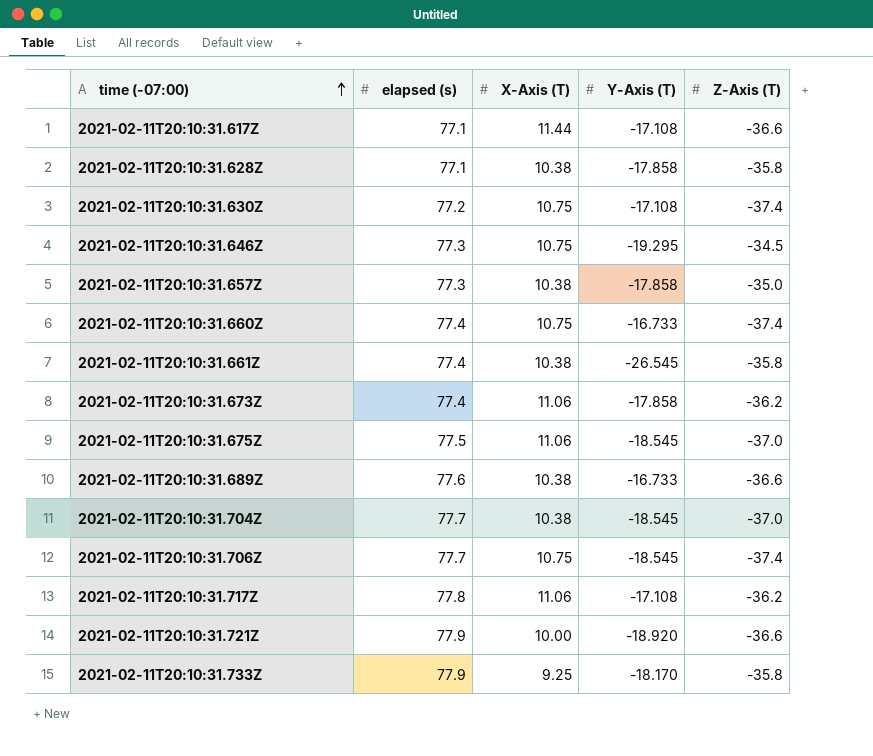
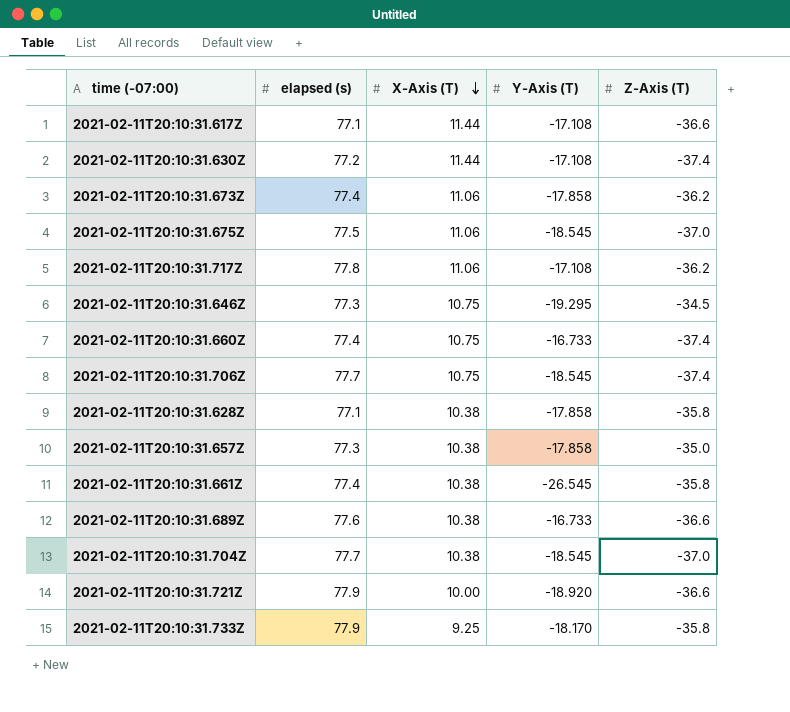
row order: time (-07:00) ascending -> X-Axis (T) descending
2021-02-11T20:10:31.630Z | X-Axis (T): 10.75 -> 11.44

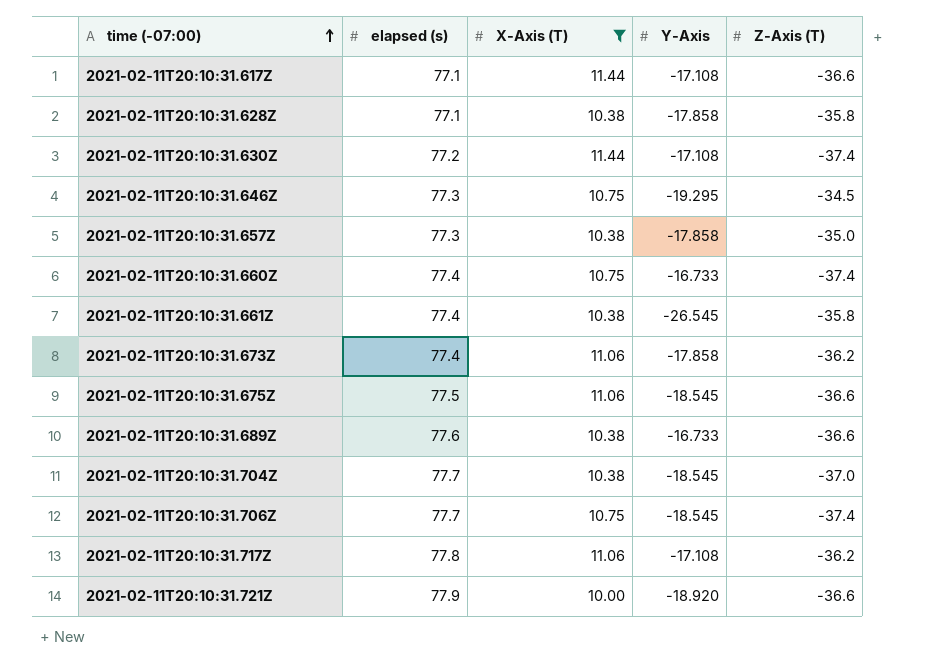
filter: none -> X-Axis (T) != 9.25
row order: X-Axis (T) descending -> time (-07:00) ascending
column name: Y-Axis (T) -> Y-Axis
2021-02-11T20:10:31.675Z | Z-Axis (T): -37.0 -> -36.6

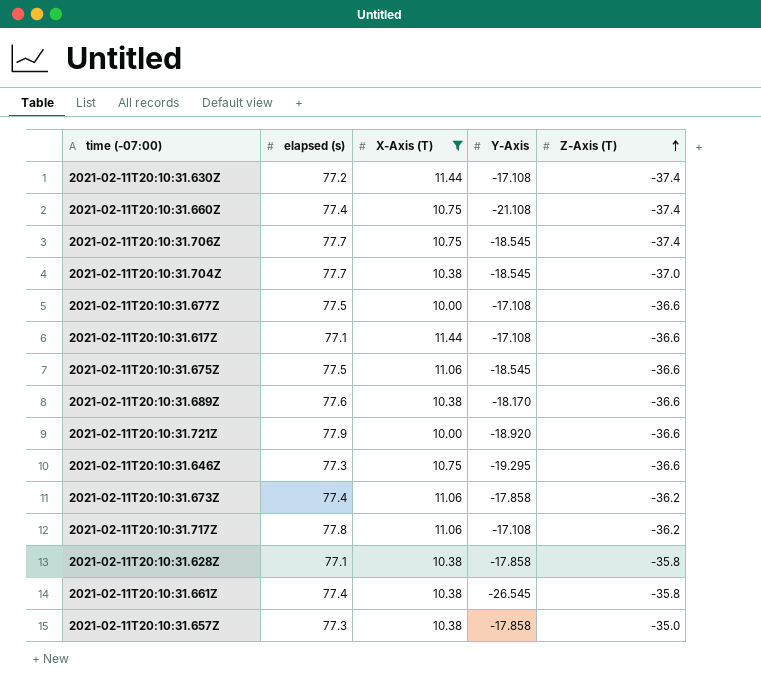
row order: time (-07:00) ascending -> Z-Axis (T) ascending
2021-02-11T20:10:31.660Z | Y-Axis: -16.733 -> -21.108
row 2021-02-11T20:10:31.677Z: none -> 77.5 | 10.00 | -17.108 | -36.6
2021-02-11T20:10:31.689Z | Y-Axis: -16.733 -> -18.170
2021-02-11T20:10:31.646Z | Z-Axis (T): -34.5 -> -36.6

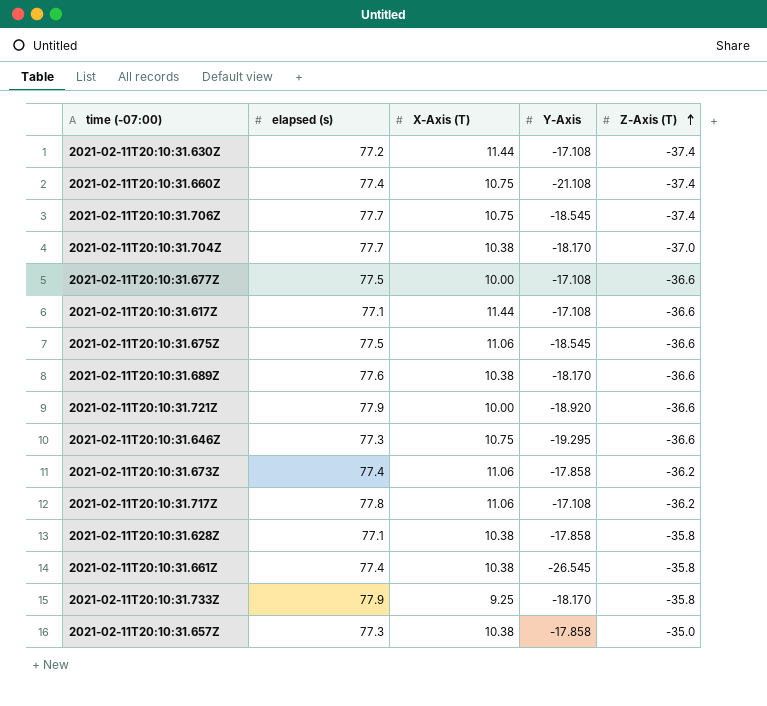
filter: X-Axis (T) != 9.25 -> none
2021-02-11T20:10:31.704Z | Y-Axis: -18.545 -> -18.170

